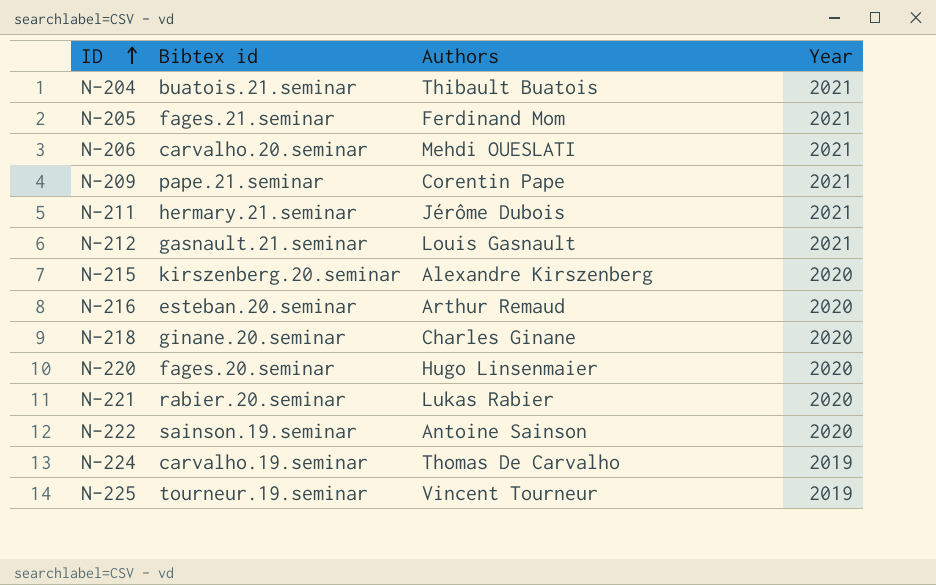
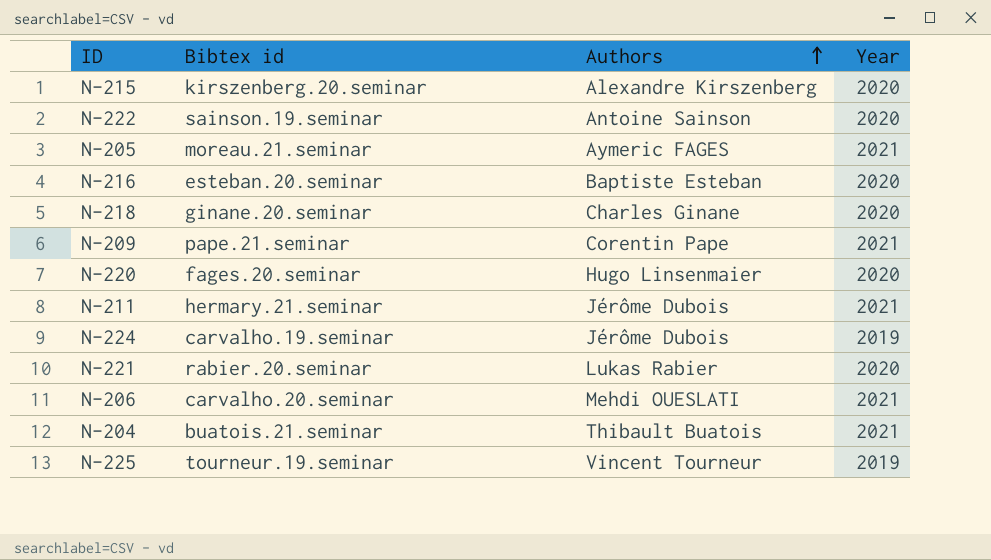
row order: ID ascending -> Authors ascending
row N-212: gasnault.21.seminar | Louis Gasnault | 2021 -> none
N-205 | Bibtex id: fages.21.seminar -> moreau.21.seminar
N-205 | Authors: Ferdinand Mom -> Aymeric FAGES
N-216 | Authors: Arthur Remaud -> Baptiste Esteban
N-224 | Authors: Thomas De Carvalho -> Jérôme Dubois

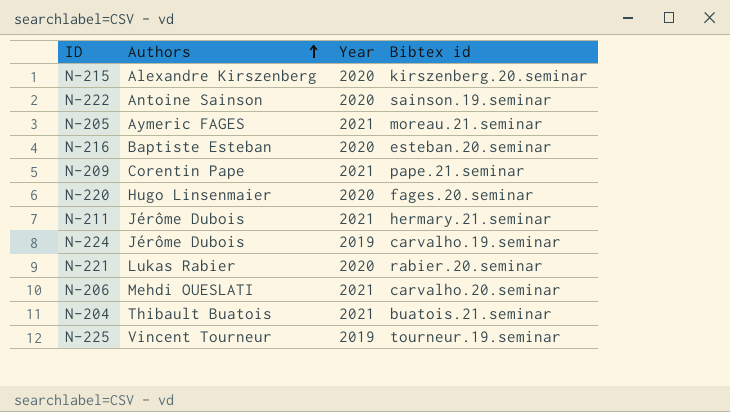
column Bibtex id | position: 2 -> 4
row N-218: ginane.20.seminar | Charles Ginane | 2020 -> none

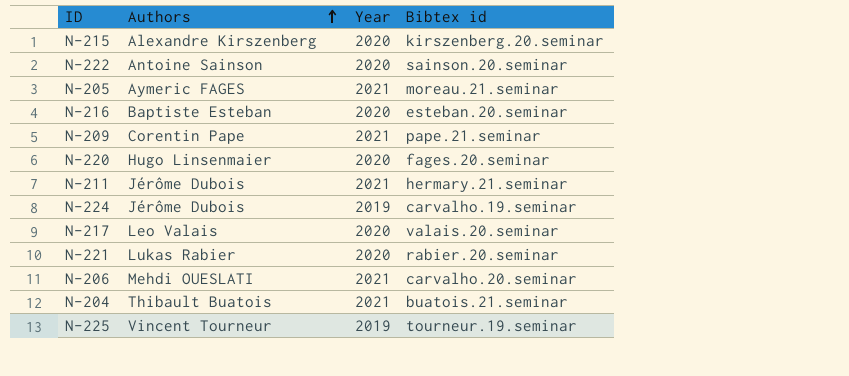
N-222 | Bibtex id: sainson.19.seminar -> sainson.20.seminar
row N-217: none -> Leo Valais | 2020 | valais.20.seminar

